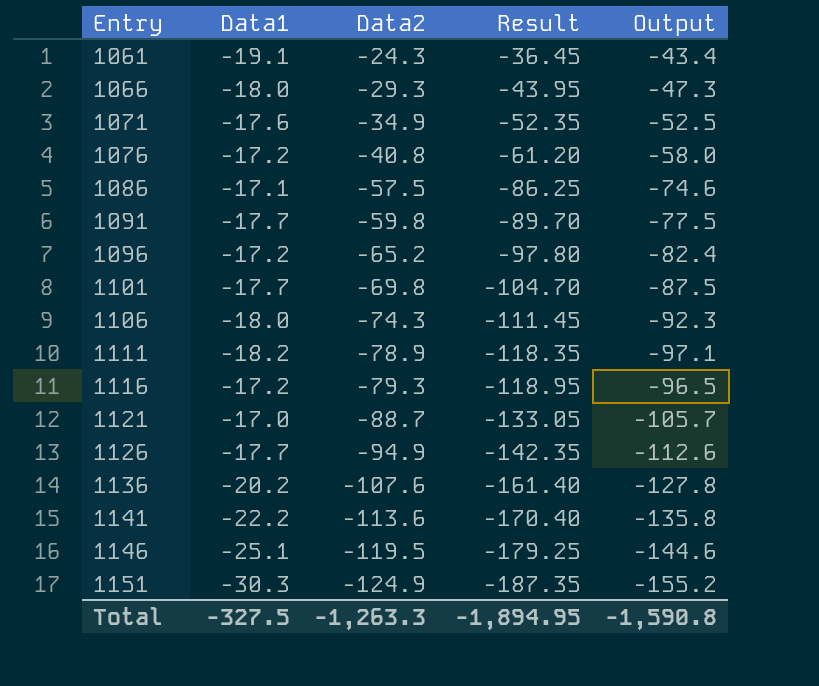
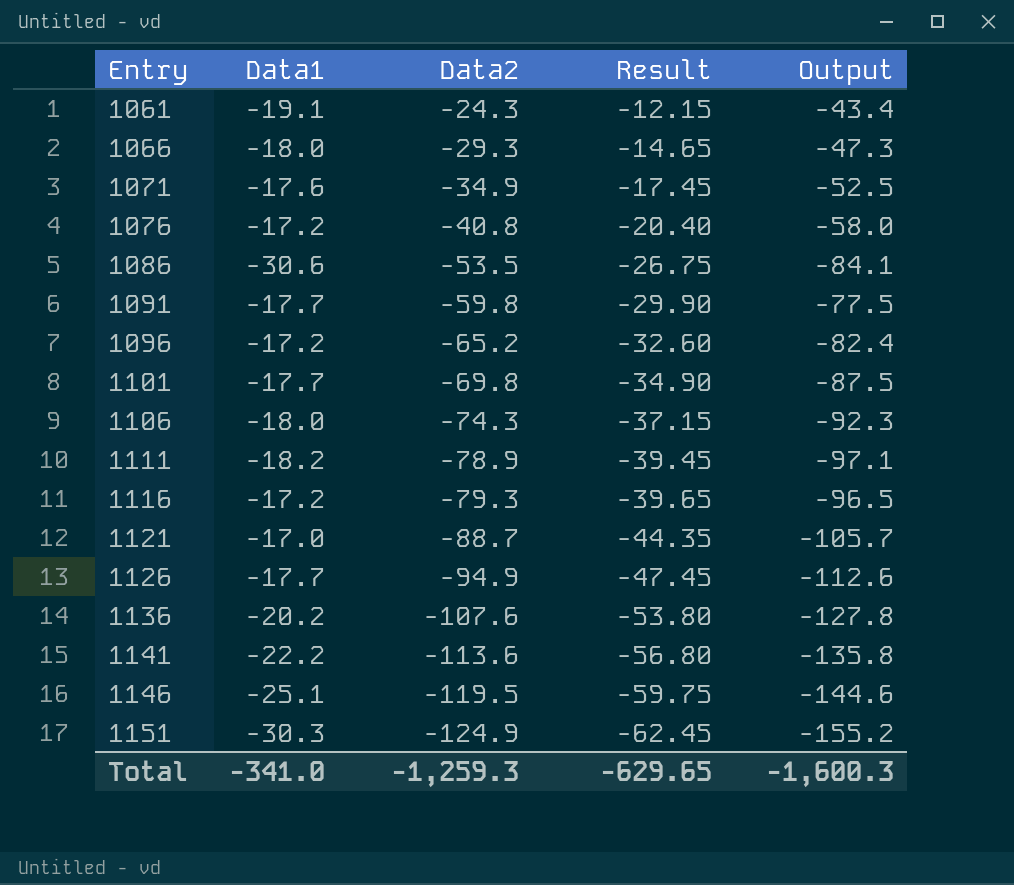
column Result | formula: [Data2] * 1.5 -> [Data2] * 0.5
1086 | Data1: -17.1 -> -30.6
1086 | Data2: -57.5 -> -53.5
1086 | Output: -74.6 -> -84.1
Total | Data1: -327.5 -> -341.0
Total | Data2: -1,263.3 -> -1,259.3
Total | Result: -1,894.95 -> -629.65
Total | Output: -1,590.8 -> -1,600.3

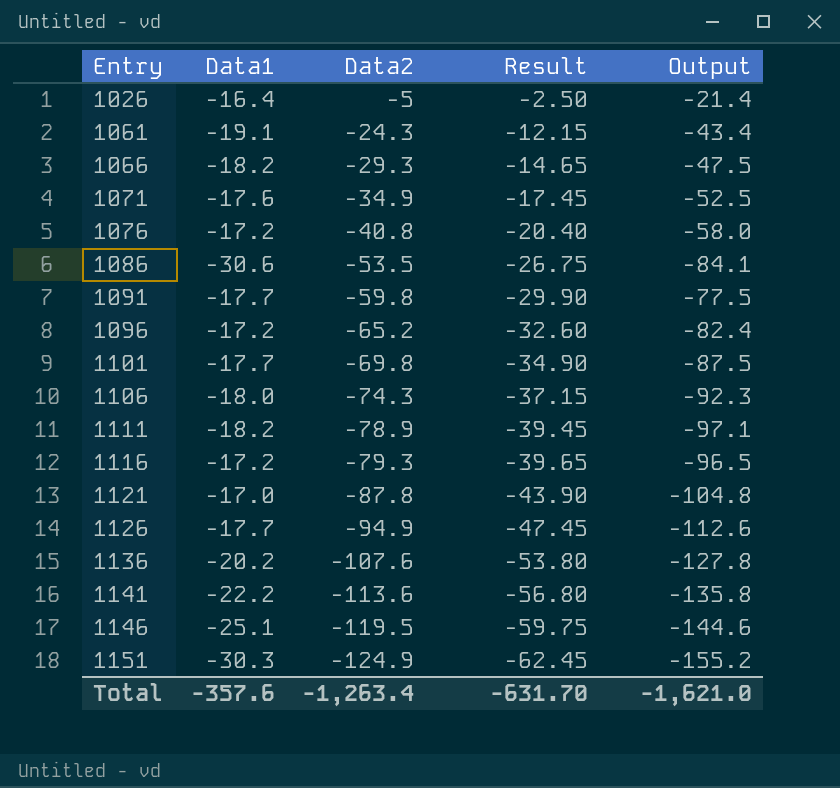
row 1026: none -> -16.4 | -5 | -2.50 | -21.4
1066 | Data1: -18.0 -> -18.2
1066 | Output: -47.3 -> -47.5
1121 | Data2: -88.7 -> -87.8
1121 | Result: -44.35 -> -43.90
1121 | Output: -105.7 -> -104.8
Total | Data1: -341.0 -> -357.6
Total | Data2: -1,259.3 -> -1,263.4
Total | Result: -629.65 -> -631.70
Total | Output: -1,600.3 -> -1,621.0

